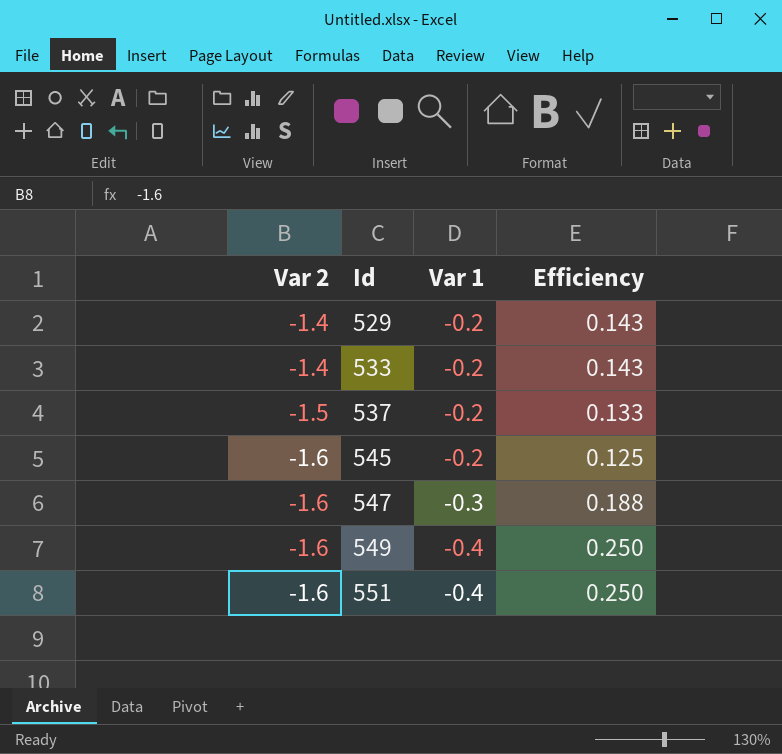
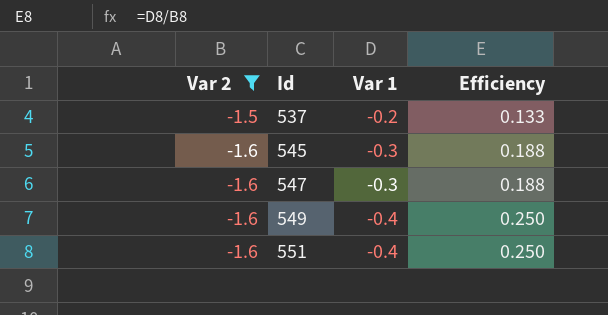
filter: none -> Var 2 != -1.4
545 | Var 1: -0.2 -> -0.3
545 | Efficiency: 0.125 -> 0.188

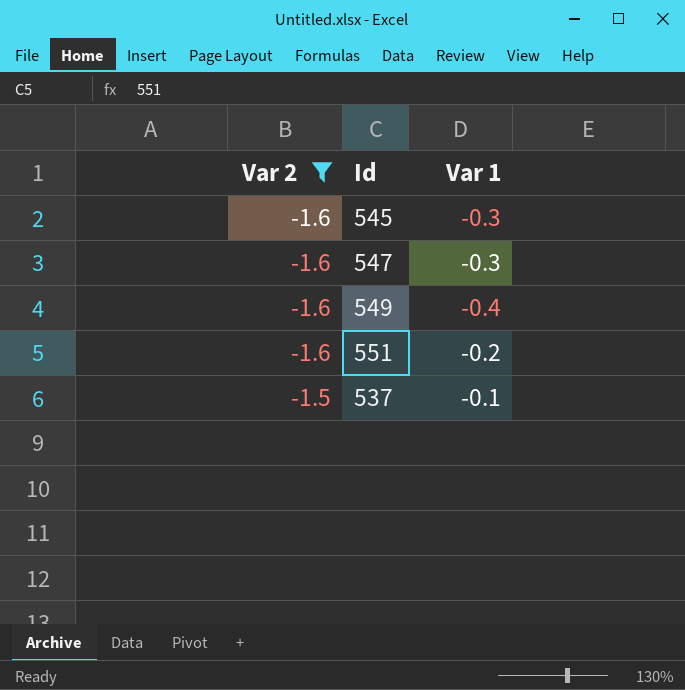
row order: Var 2 descending -> Var 2 ascending
column Efficiency | formula: [Var 1] / [Var 2] -> none
551 | Var 1: -0.4 -> -0.2
537 | Var 1: -0.2 -> -0.1

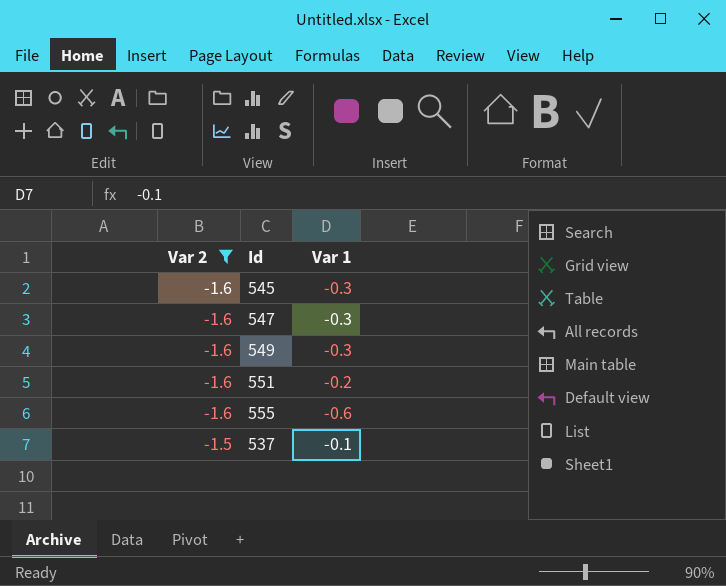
549 | Var 1: -0.4 -> -0.3
row 555: none -> -1.6 | -0.6

